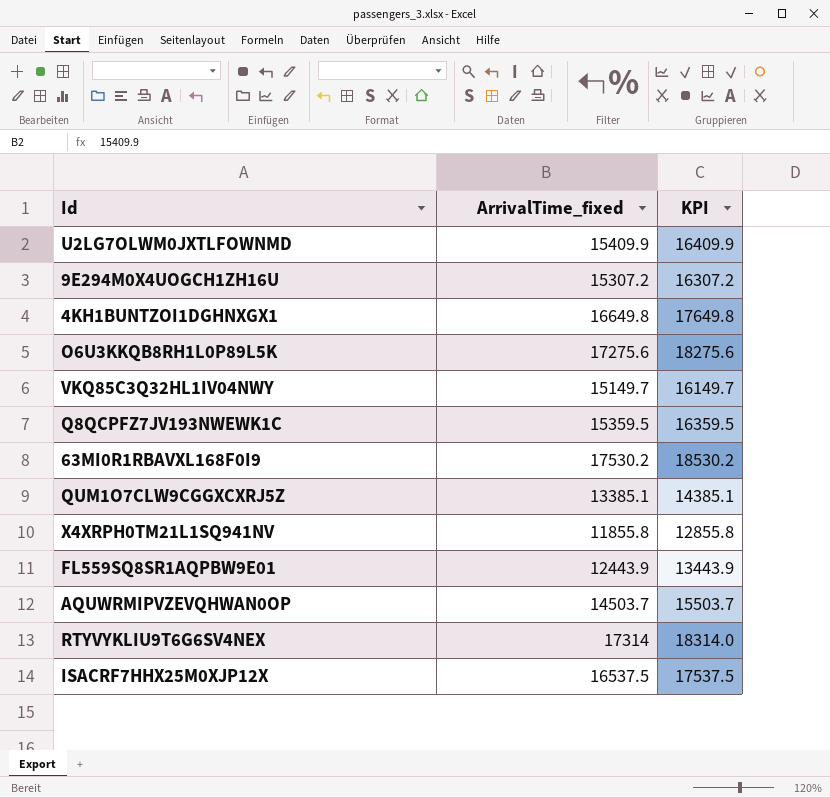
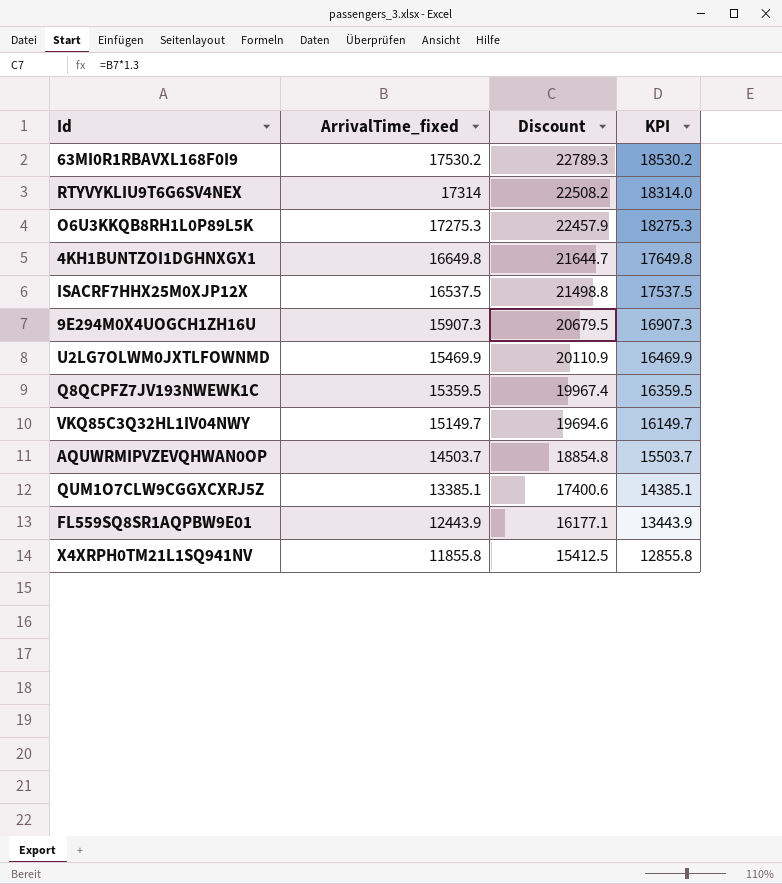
row order: none -> ArrivalTime_fixed descending
column Discount | formula: none -> [ArrivalTime_fixed] * 1.3
O6U3KKQB8RH1L0P89L5K | ArrivalTime_fixed: 17275.6 -> 17275.3
O6U3KKQB8RH1L0P89L5K | KPI: 18275.6 -> 18275.3
9E294M0X4UOGCH1ZH16U | ArrivalTime_fixed: 15307.2 -> 15907.3
9E294M0X4UOGCH1ZH16U | KPI: 16307.2 -> 16907.3
U2LG7OLWM0JXTLFOWNMD | ArrivalTime_fixed: 15409.9 -> 15469.9
U2LG7OLWM0JXTLFOWNMD | KPI: 16409.9 -> 16469.9

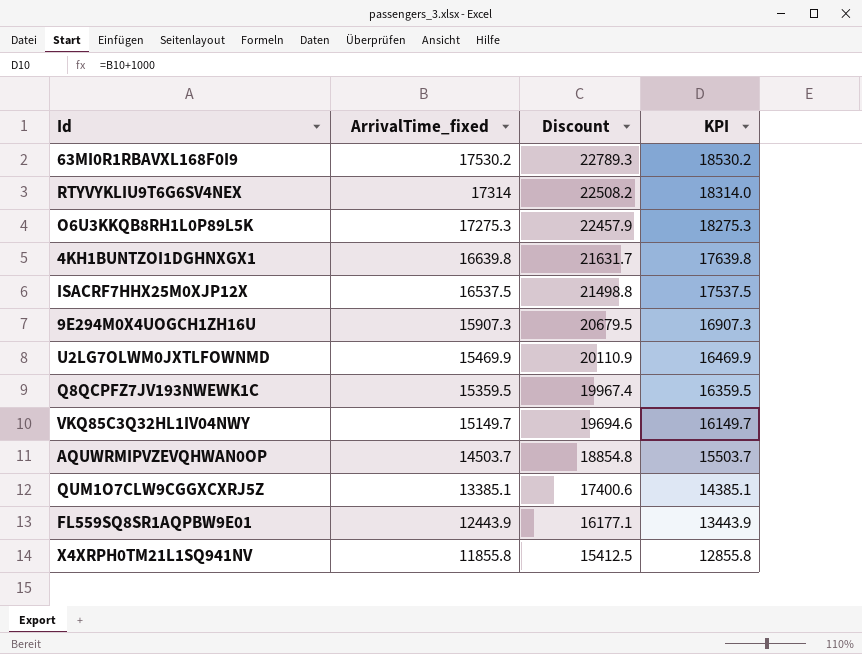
4KH1BUNTZOI1DGHNXGX1 | ArrivalTime_fixed: 16649.8 -> 16639.8
4KH1BUNTZOI1DGHNXGX1 | Discount: 21644.7 -> 21631.7
4KH1BUNTZOI1DGHNXGX1 | KPI: 17649.8 -> 17639.8

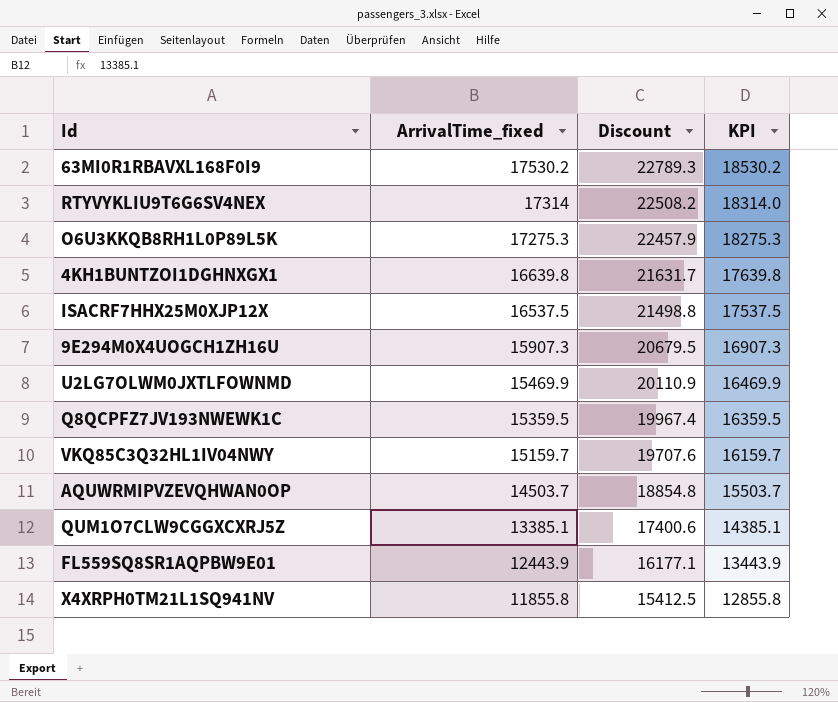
VKQ85C3Q32HL1IV04NWY | ArrivalTime_fixed: 15149.7 -> 15159.7
VKQ85C3Q32HL1IV04NWY | Discount: 19694.6 -> 19707.6
VKQ85C3Q32HL1IV04NWY | KPI: 16149.7 -> 16159.7

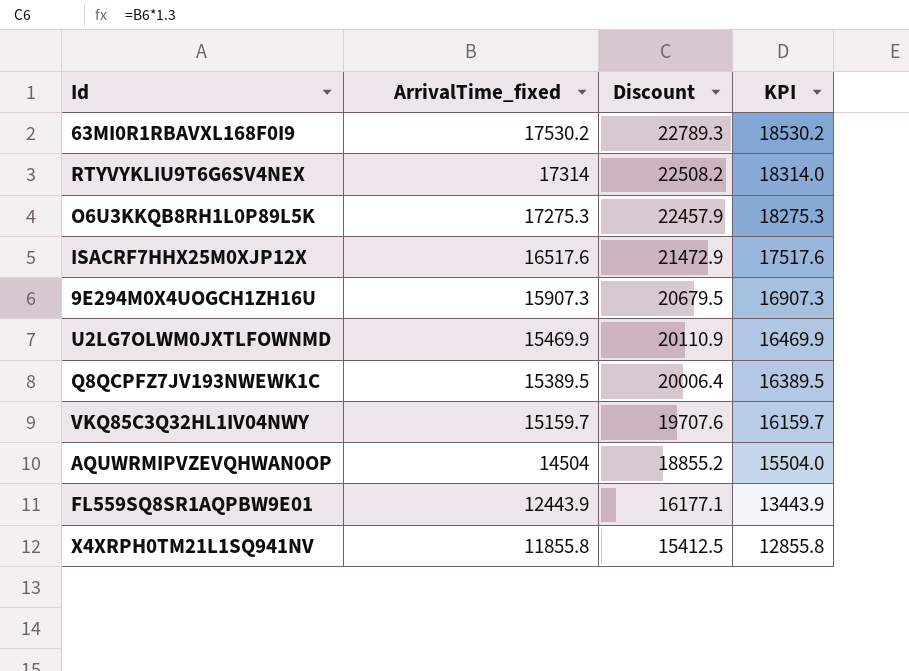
row 4KH1BUNTZOI1DGHNXGX1: 16639.8 | 21631.7 | 17639.8 -> none
row QUM1O7CLW9CGGXCXRJ5Z: 13385.1 | 17400.6 | 14385.1 -> none
ISACRF7HHX25M0XJP12X | ArrivalTime_fixed: 16537.5 -> 16517.6
ISACRF7HHX25M0XJP12X | Discount: 21498.8 -> 21472.9
ISACRF7HHX25M0XJP12X | KPI: 17537.5 -> 17517.6
Q8QCPFZ7JV193NWEWK1C | ArrivalTime_fixed: 15359.5 -> 15389.5
Q8QCPFZ7JV193NWEWK1C | Discount: 19967.4 -> 20006.4
Q8QCPFZ7JV193NWEWK1C | KPI: 16359.5 -> 16389.5
AQUWRMIPVZEVQHWAN0OP | ArrivalTime_fixed: 14503.7 -> 14504
AQUWRMIPVZEVQHWAN0OP | Discount: 18854.8 -> 18855.2
AQUWRMIPVZEVQHWAN0OP | KPI: 15503.7 -> 15504.0

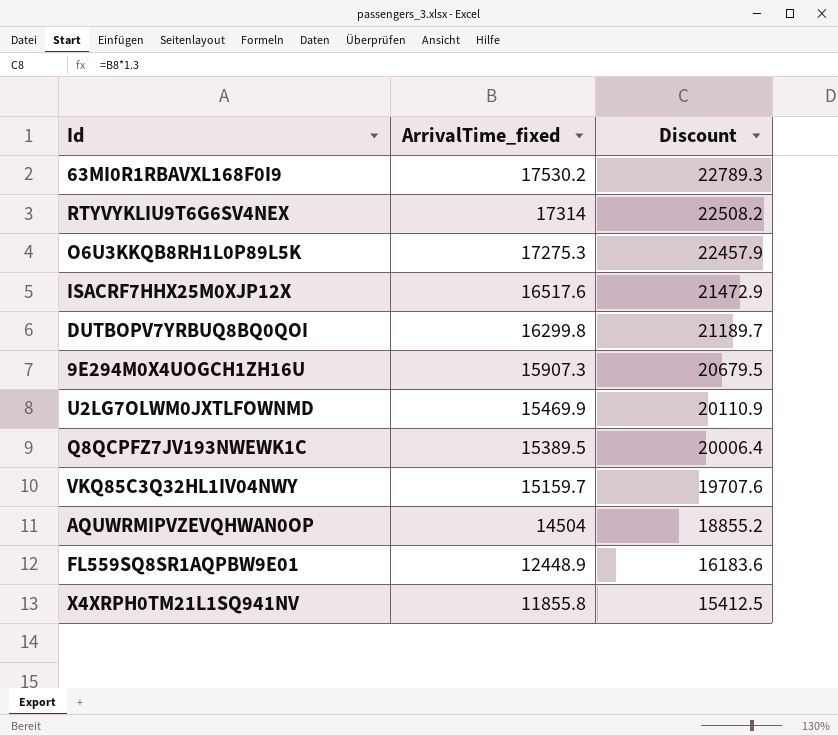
column KPI | formula: [ArrivalTime_fixed] + 1000 -> none
row DUTBOPV7YRBUQ8BQ0QOI: none -> 16299.8 | 21189.7
FL559SQ8SR1AQPBW9E01 | ArrivalTime_fixed: 12443.9 -> 12448.9
FL559SQ8SR1AQPBW9E01 | Discount: 16177.1 -> 16183.6

